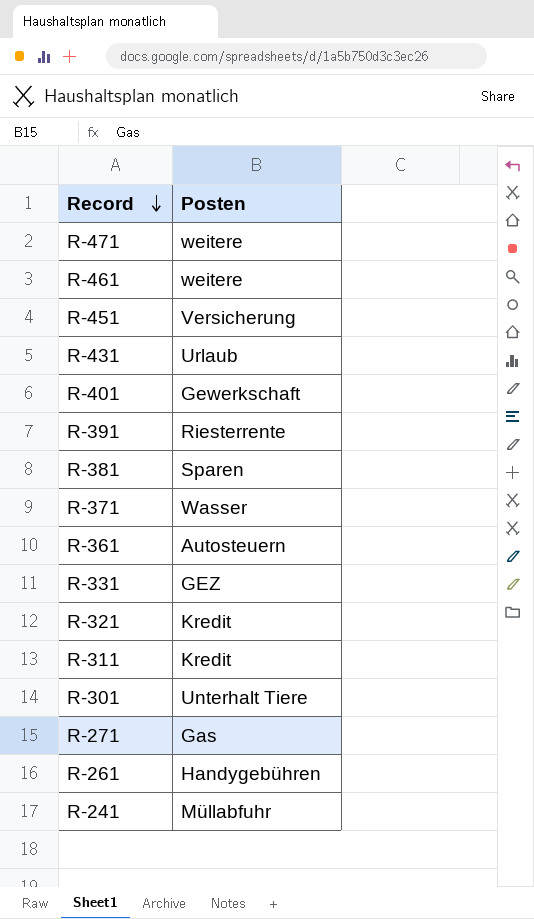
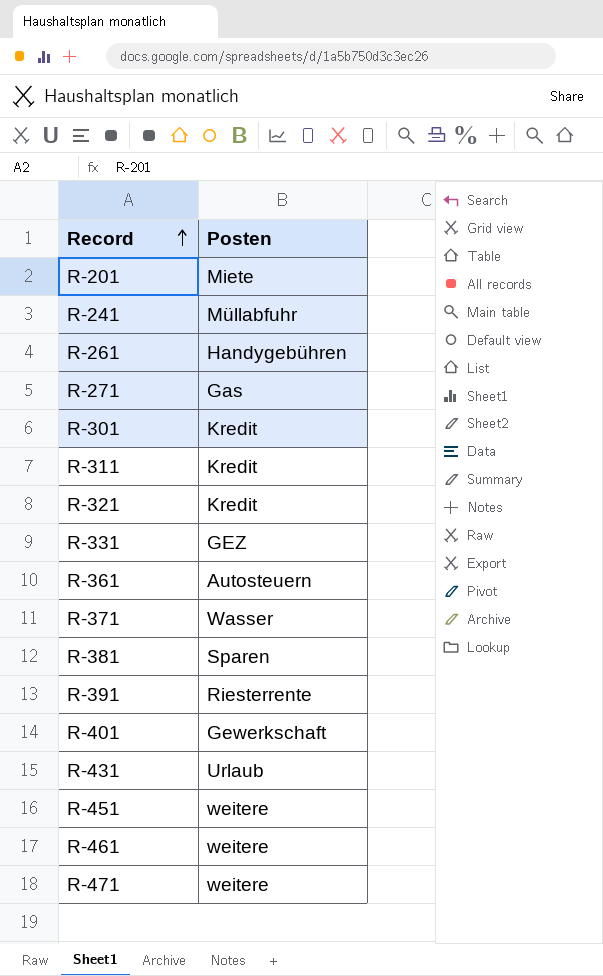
row order: Record descending -> Record ascending
row R-201: none -> Miete
R-301 | Posten: Unterhalt Tiere -> Kredit
R-451 | Posten: Versicherung -> weitere

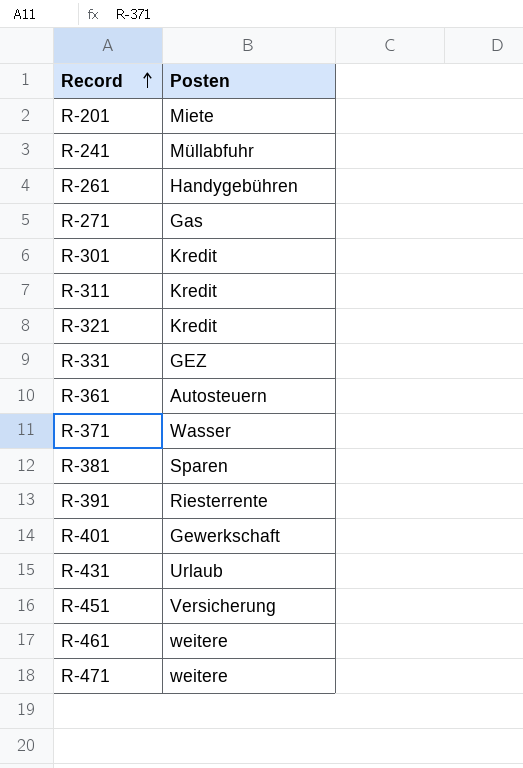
R-451 | Posten: weitere -> Versicherung

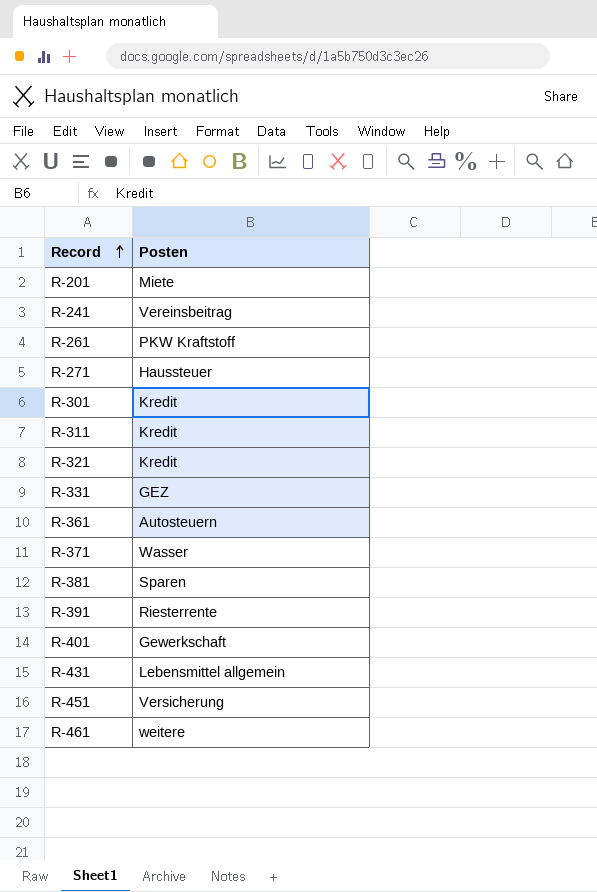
row R-471: weitere -> none
R-241 | Posten: Müllabfuhr -> Vereinsbeitrag
R-261 | Posten: Handygebühren -> PKW Kraftstoff
R-271 | Posten: Gas -> Haussteuer
R-431 | Posten: Urlaub -> Lebensmittel allgemein

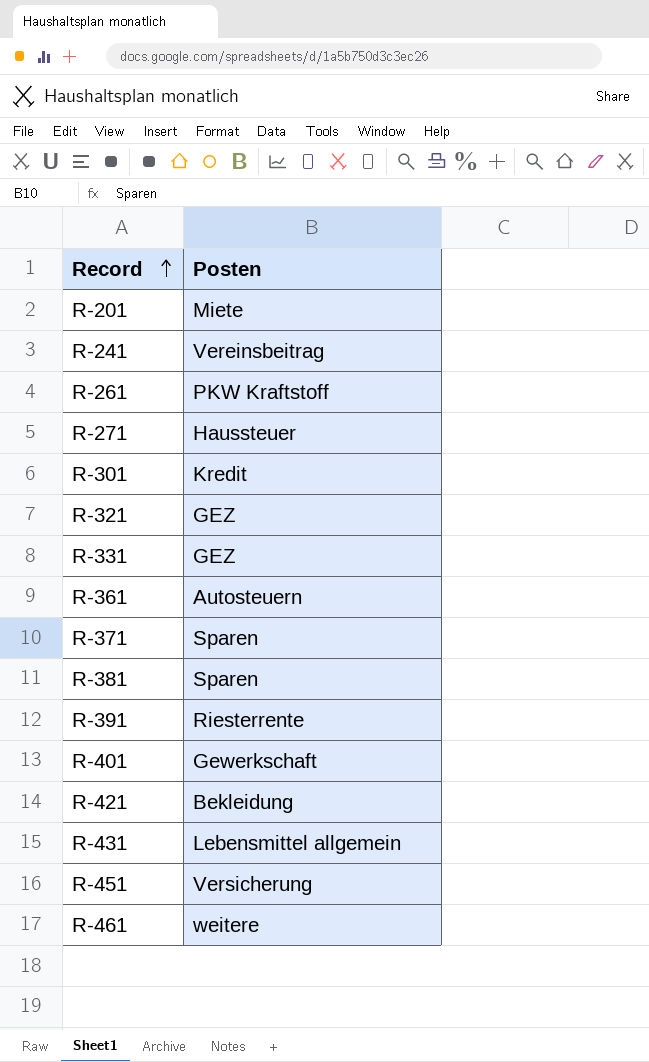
row R-311: Kredit -> none
R-321 | Posten: Kredit -> GEZ
R-371 | Posten: Wasser -> Sparen
row R-421: none -> Bekleidung

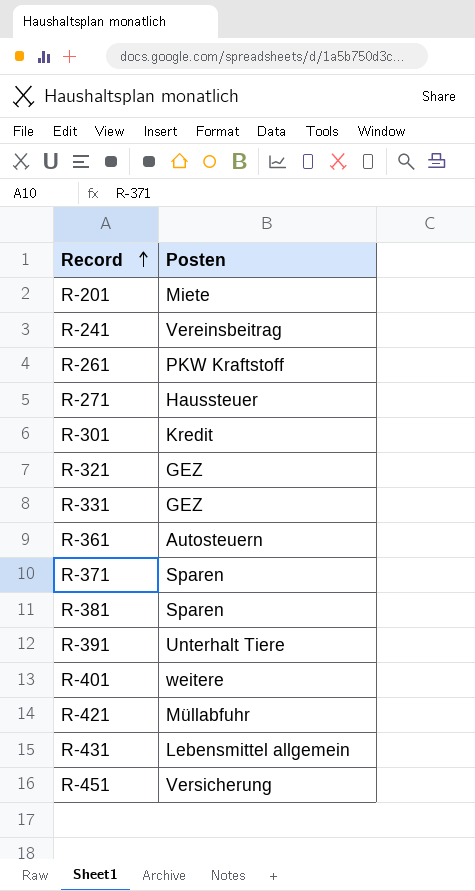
row R-461: weitere -> none
R-391 | Posten: Riesterrente -> Unterhalt Tiere
R-401 | Posten: Gewerkschaft -> weitere
R-421 | Posten: Bekleidung -> Müllabfuhr

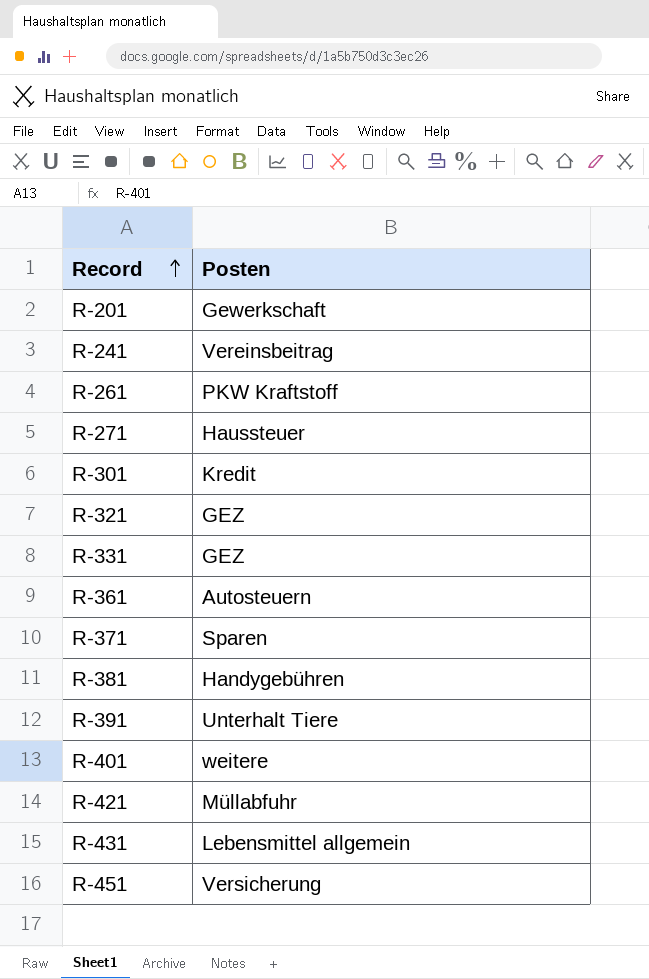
R-201 | Posten: Miete -> Gewerkschaft
R-381 | Posten: Sparen -> Handygebühren

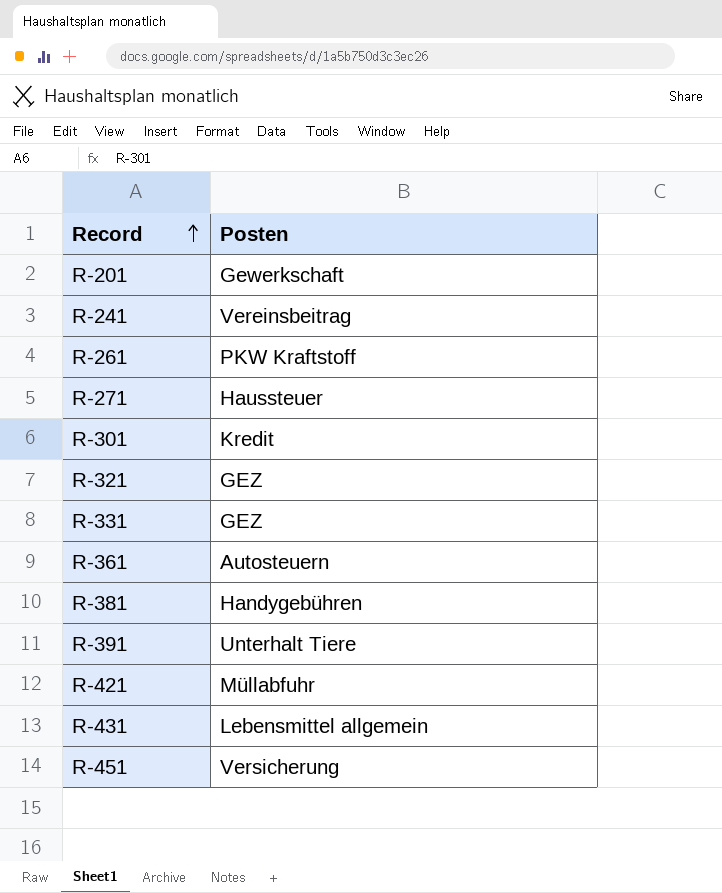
row R-371: Sparen -> none
row R-401: weitere -> none

